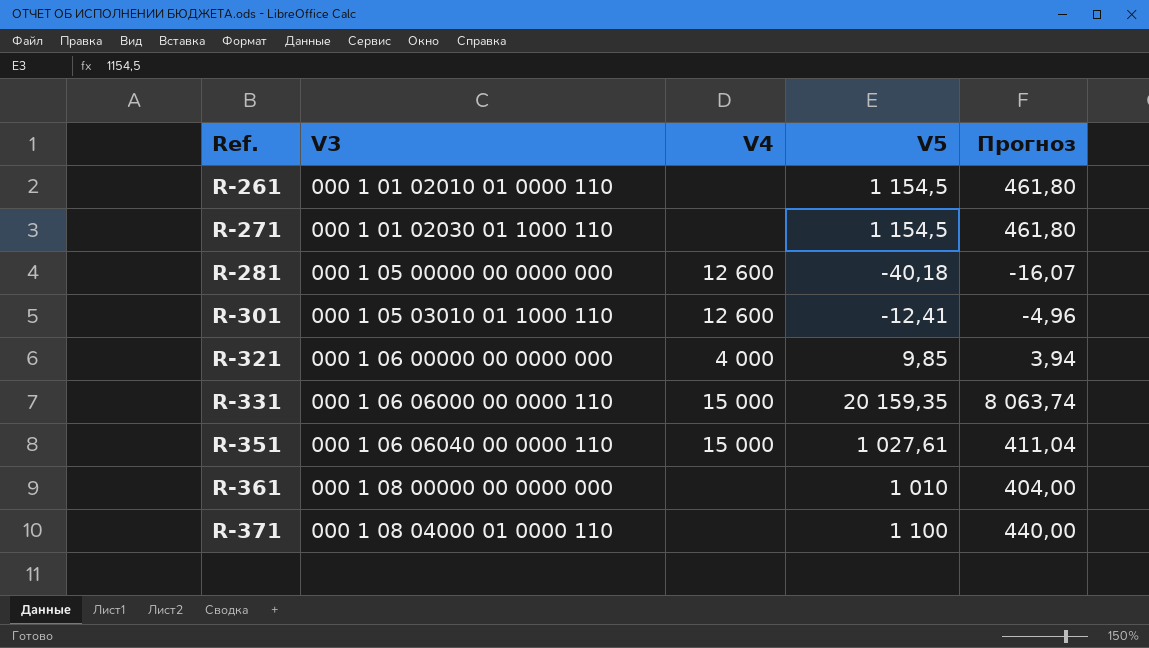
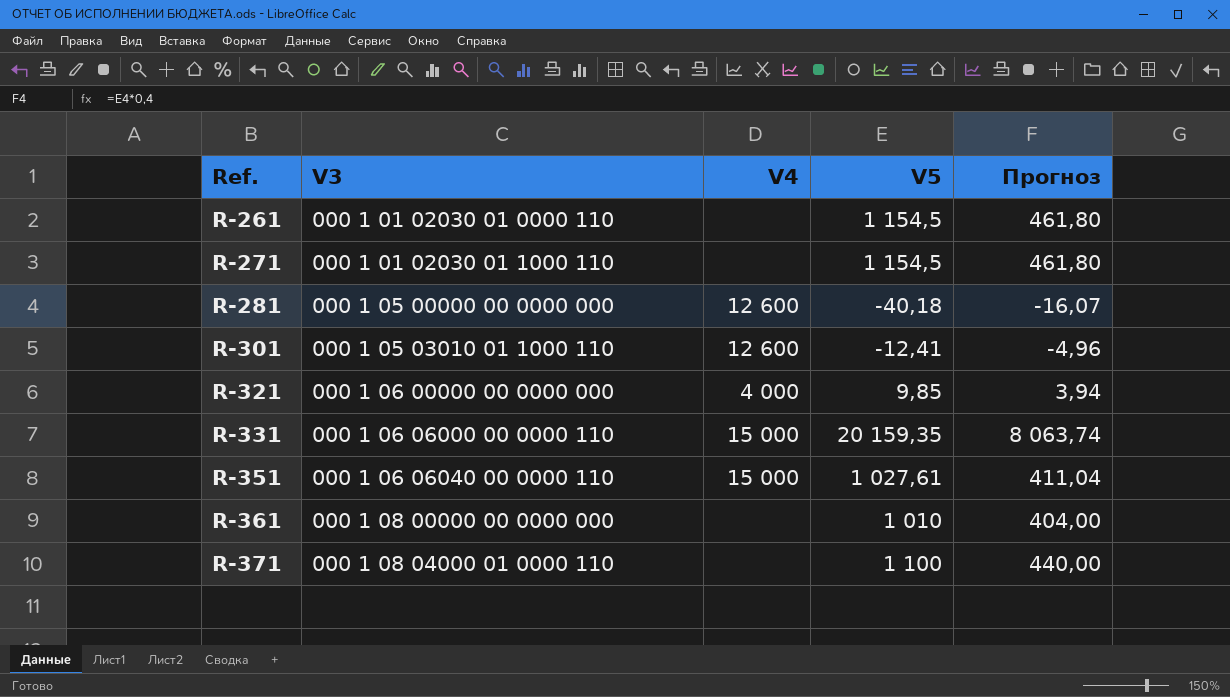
R-261 | V3: 000 1 01 02010 01 0000 110 -> 000 1 01 02030 01 0000 110

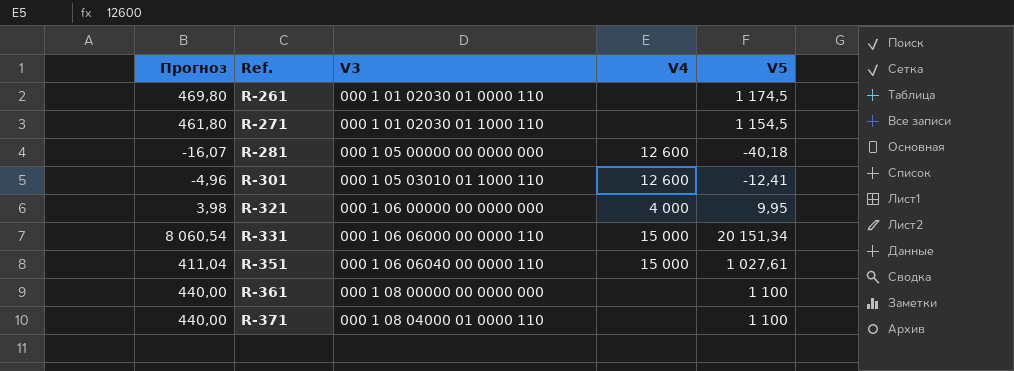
column Прогноз | position: 5 -> 1
R-261 | Прогноз: 461,80 -> 469,80
R-261 | V5: 1 154,5 -> 1 174,5
R-321 | Прогноз: 3,94 -> 3,98
R-321 | V5: 9,85 -> 9,95
R-331 | Прогноз: 8 063,74 -> 8 060,54
R-331 | V5: 20 159,35 -> 20 151,34
R-361 | Прогноз: 404,00 -> 440,00
R-361 | V5: 1 010 -> 1 100

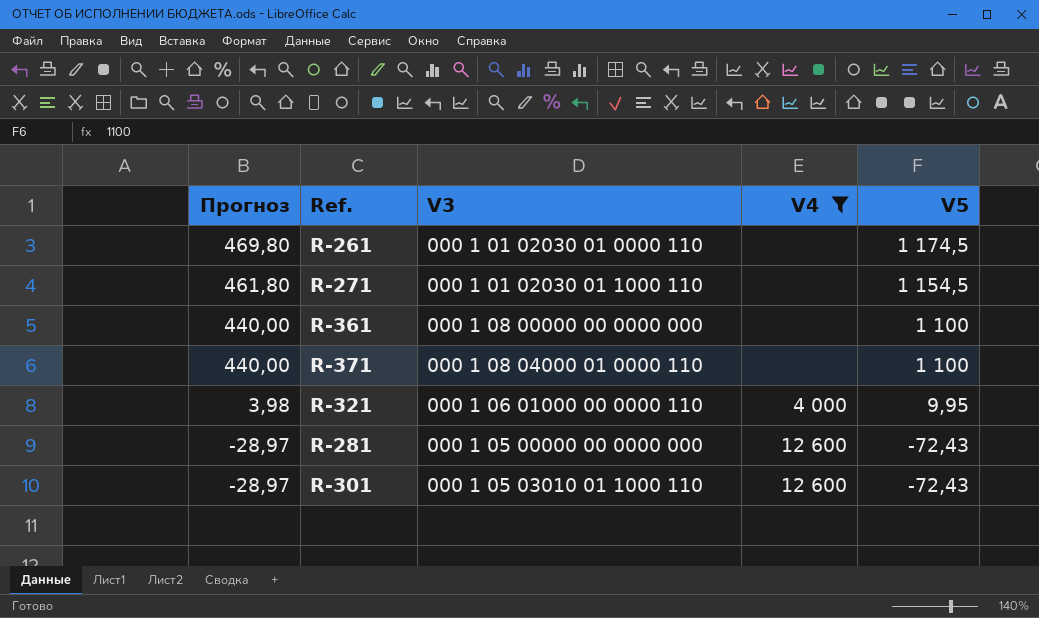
filter: none -> V4 != 15 000
row order: Ref. ascending -> Прогноз descending
R-321 | V3: 000 1 06 00000 00 0000 000 -> 000 1 06 01000 00 0000 110
R-281 | Прогноз: -16,07 -> -28,97
R-281 | V5: -40,18 -> -72,43
R-301 | Прогноз: -4,96 -> -28,97
R-301 | V5: -12,41 -> -72,43

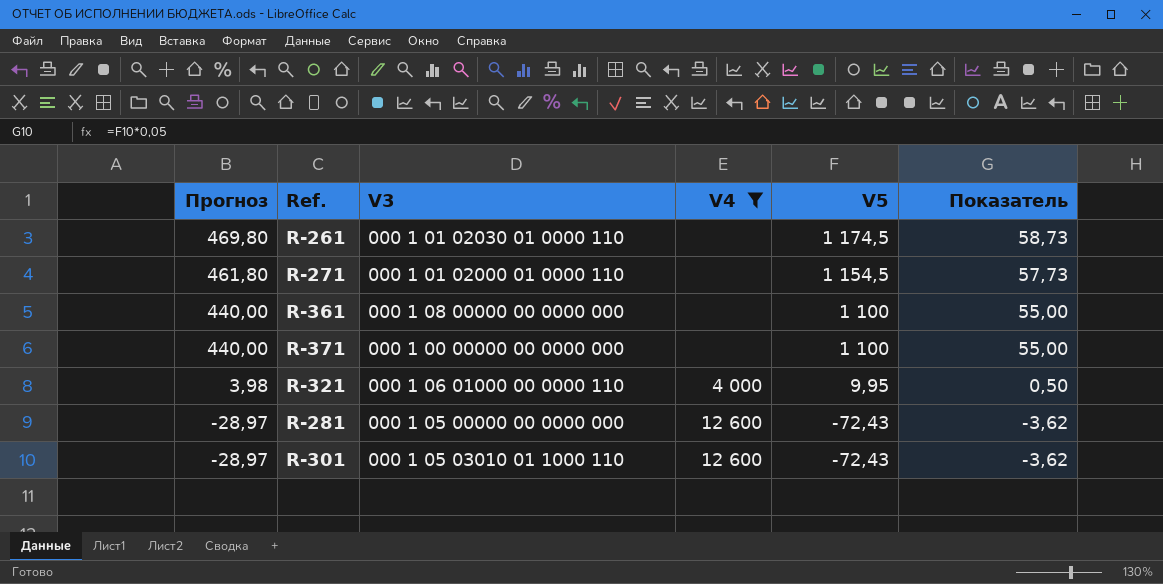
column Показатель | formula: none -> [V5] * 0,05
R-271 | V3: 000 1 01 02030 01 1000 110 -> 000 1 01 02000 01 0000 110
R-371 | V3: 000 1 08 04000 01 0000 110 -> 000 1 00 00000 00 0000 000

